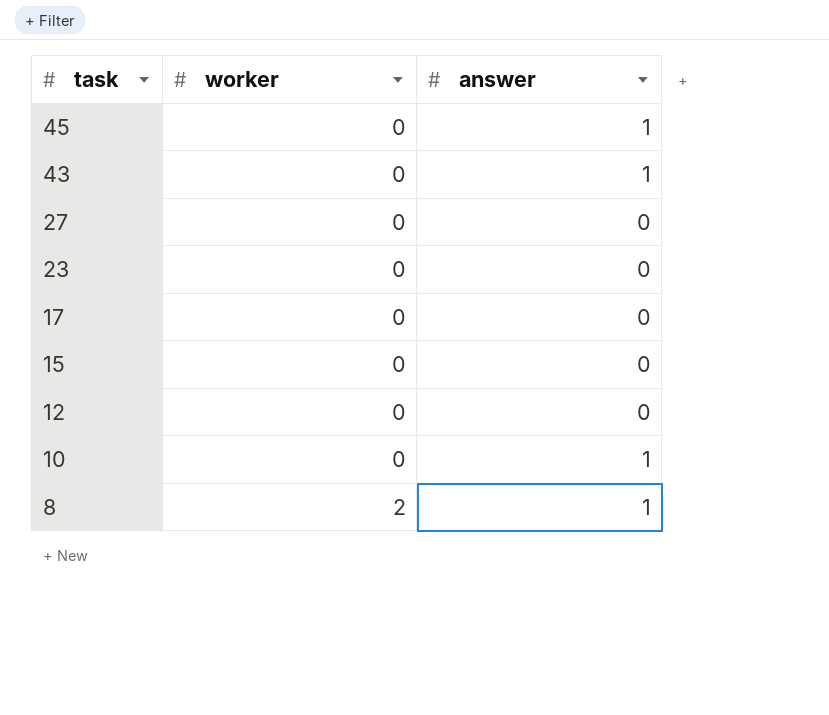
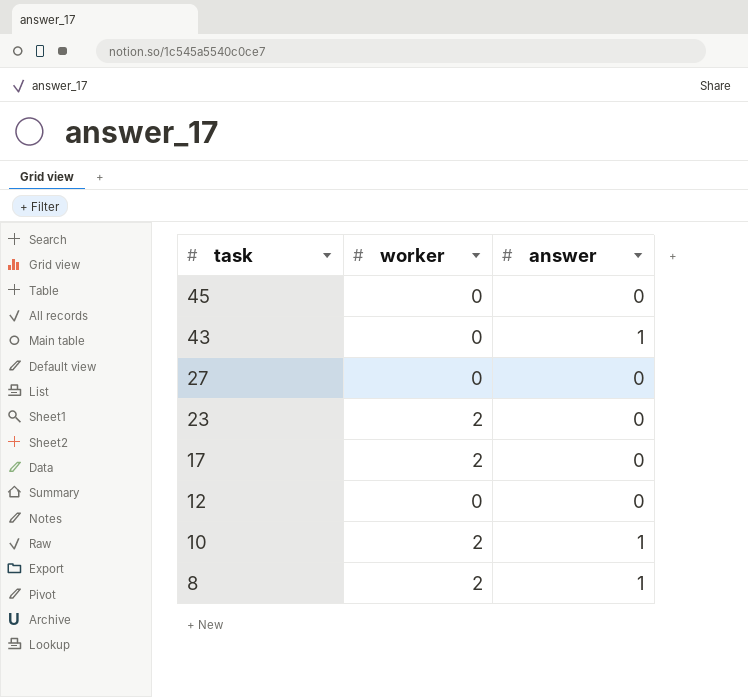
row 15: 0 | 0 -> none
45 | answer: 1 -> 0
23 | worker: 0 -> 2
17 | worker: 0 -> 2
10 | worker: 0 -> 2

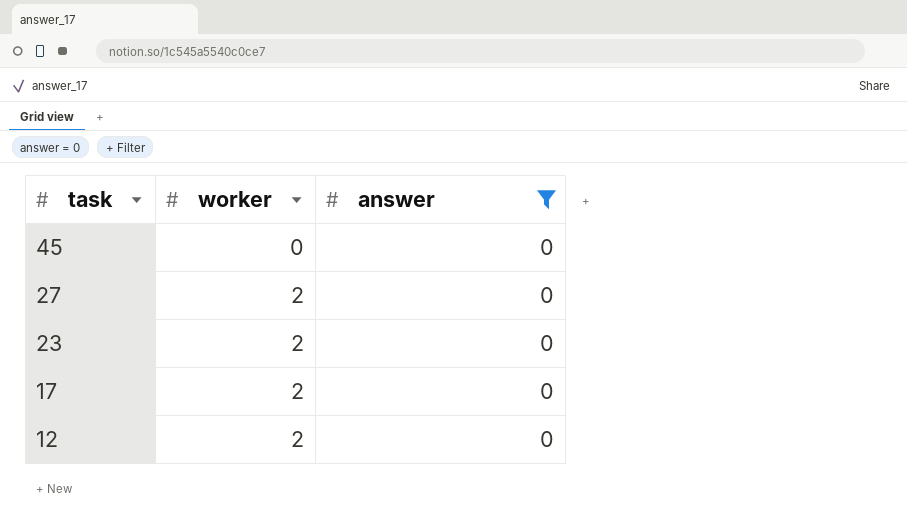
filter: none -> answer = 0
27 | worker: 0 -> 2
12 | worker: 0 -> 2

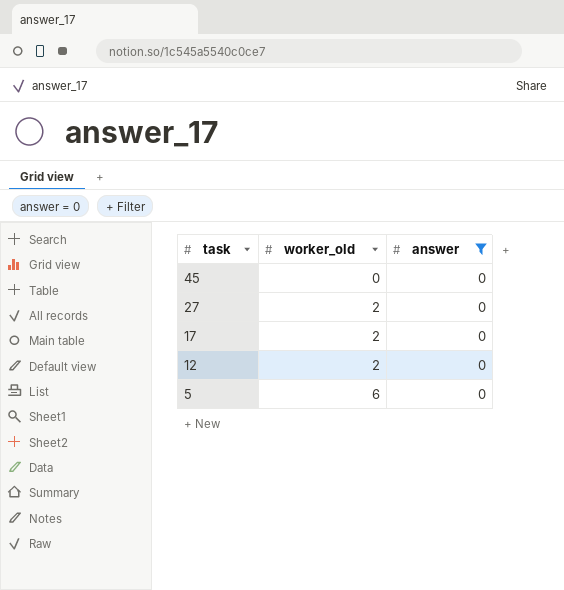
column name: worker -> worker_old
row 23: 2 | 0 -> none
row 5: none -> 6 | 0

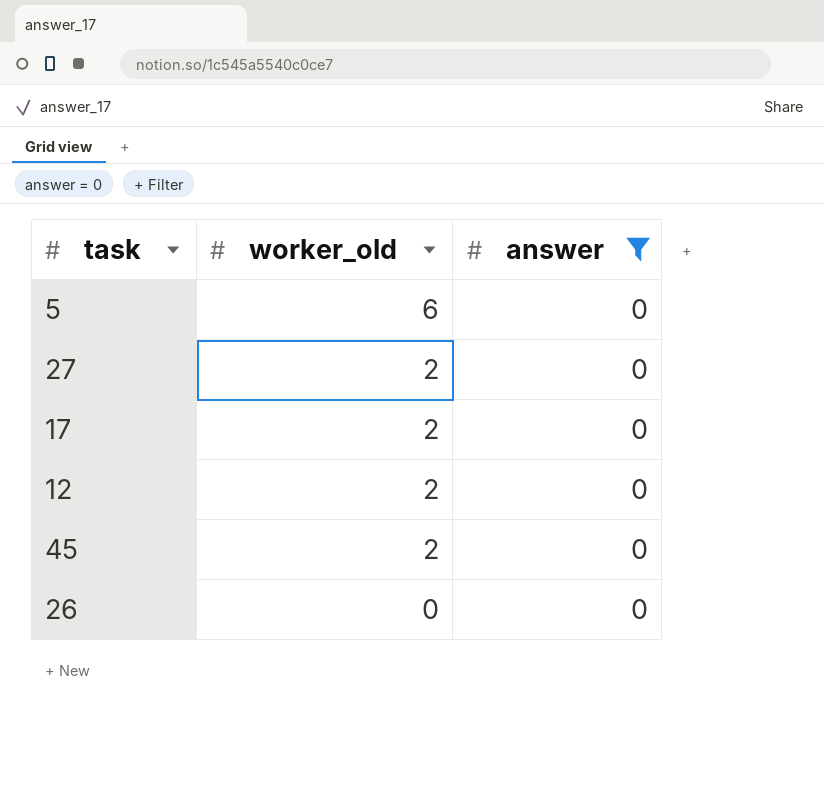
row order: task descending -> worker_old descending
45 | worker_old: 0 -> 2
row 26: none -> 0 | 0

